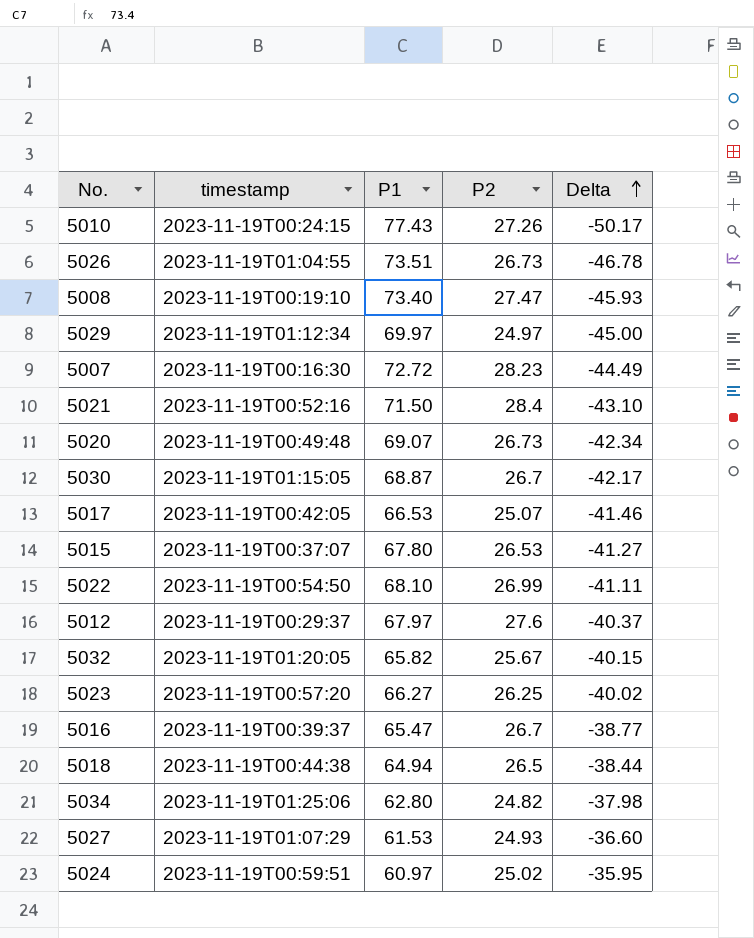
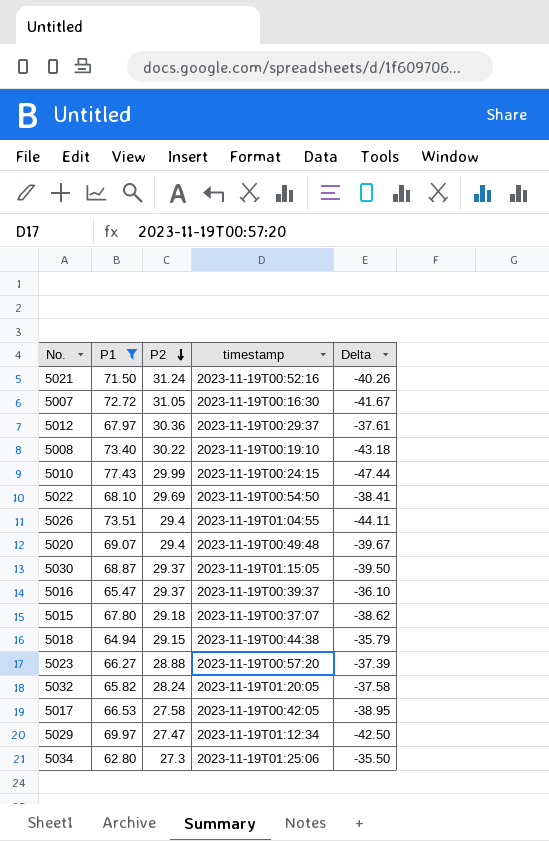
filter: none -> P1 >= 62.80
row order: Delta ascending -> P2 descending
column timestamp | position: 2 -> 4
5021 | P2: 28.4 -> 31.24
5021 | Delta: -43.10 -> -40.26
5007 | P2: 28.23 -> 31.05
5007 | Delta: -44.49 -> -41.67
5012 | P2: 27.6 -> 30.36
5012 | Delta: -40.37 -> -37.61
5008 | P2: 27.47 -> 30.22
5008 | Delta: -45.93 -> -43.18
5010 | P2: 27.26 -> 29.99
5010 | Delta: -50.17 -> -47.44
5022 | P2: 26.99 -> 29.69
5022 | Delta: -41.11 -> -38.41
5026 | P2: 26.73 -> 29.4
5026 | Delta: -46.78 -> -44.11
5020 | P2: 26.73 -> 29.4
5020 | Delta: -42.34 -> -39.67
5030 | P2: 26.7 -> 29.37
5030 | Delta: -42.17 -> -39.50
5016 | P2: 26.7 -> 29.37
5016 | Delta: -38.77 -> -36.10
5015 | P2: 26.53 -> 29.18
5015 | Delta: -41.27 -> -38.62
5018 | P2: 26.5 -> 29.15
5018 | Delta: -38.44 -> -35.79
5023 | P2: 26.25 -> 28.88
5023 | Delta: -40.02 -> -37.39
5032 | P2: 25.67 -> 28.24
5032 | Delta: -40.15 -> -37.58
5017 | P2: 25.07 -> 27.58
5017 | Delta: -41.46 -> -38.95
5029 | P2: 24.97 -> 27.47
5029 | Delta: -45.00 -> -42.50
5034 | P2: 24.82 -> 27.3
5034 | Delta: -37.98 -> -35.50

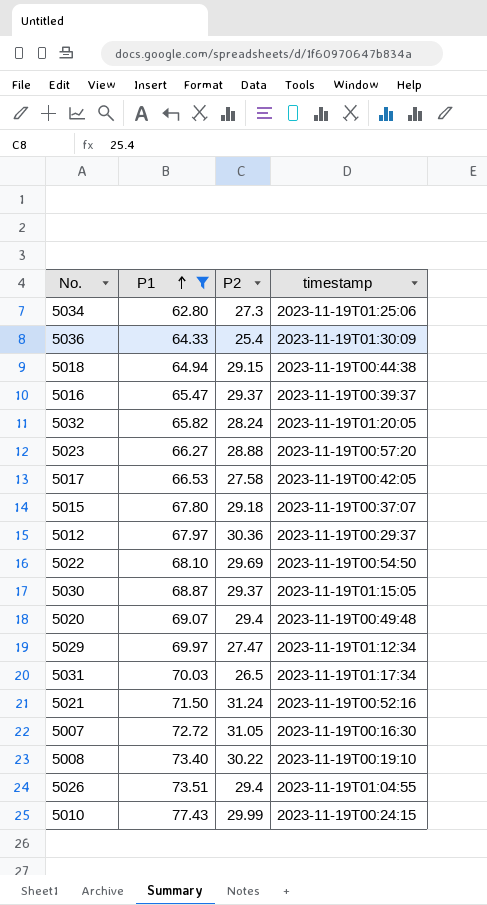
row order: P2 descending -> P1 ascending
column Delta | formula: [P2] - [P1] -> none
row 5036: none -> 64.33 | 25.4 | 2023-11-19T01:30:09
row 5031: none -> 70.03 | 26.5 | 2023-11-19T01:17:34

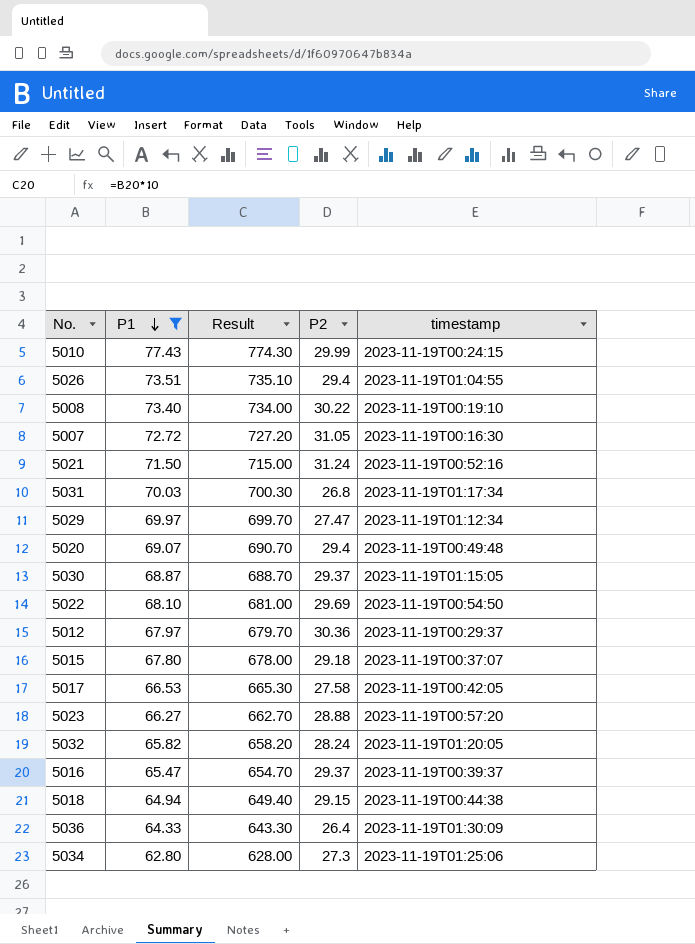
row order: P1 ascending -> P1 descending
column Result | formula: none -> [P1] * 10
5031 | P2: 26.5 -> 26.8
5036 | P2: 25.4 -> 26.4

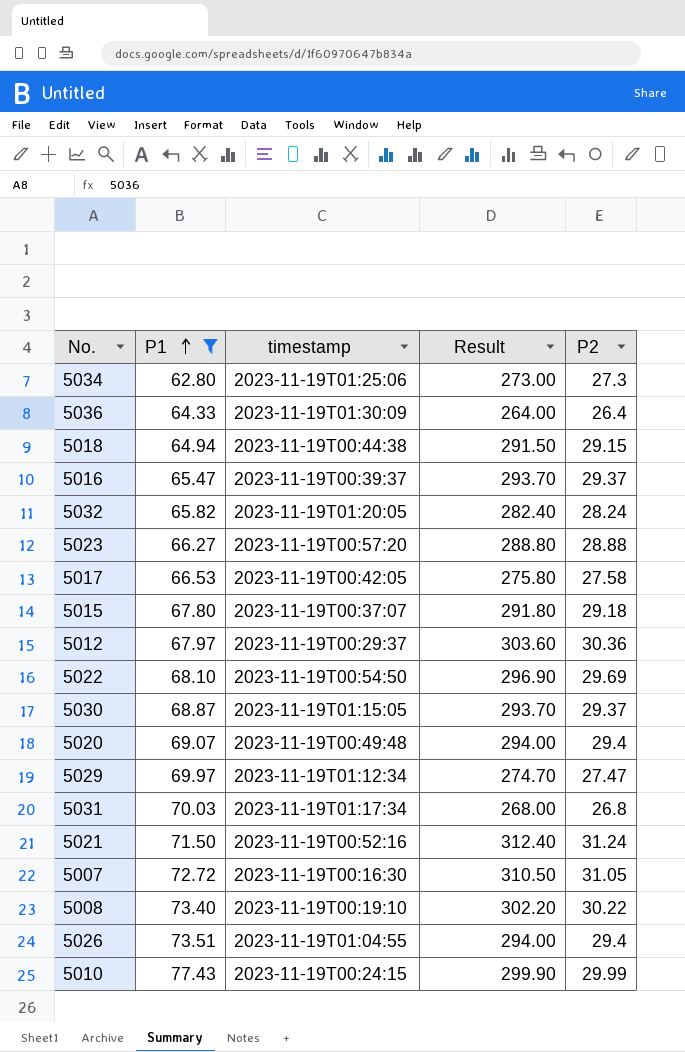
row order: P1 descending -> P1 ascending
column timestamp | position: 5 -> 3
column Result | formula: [P1] * 10 -> [P2] * 10

